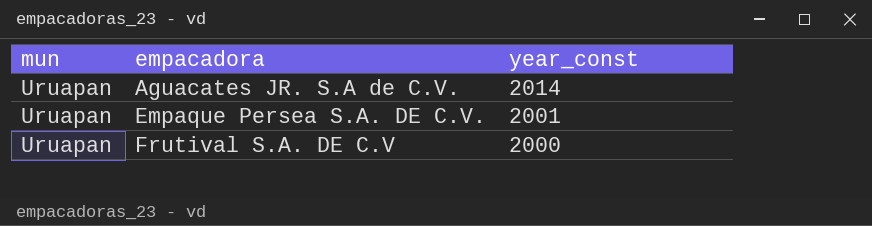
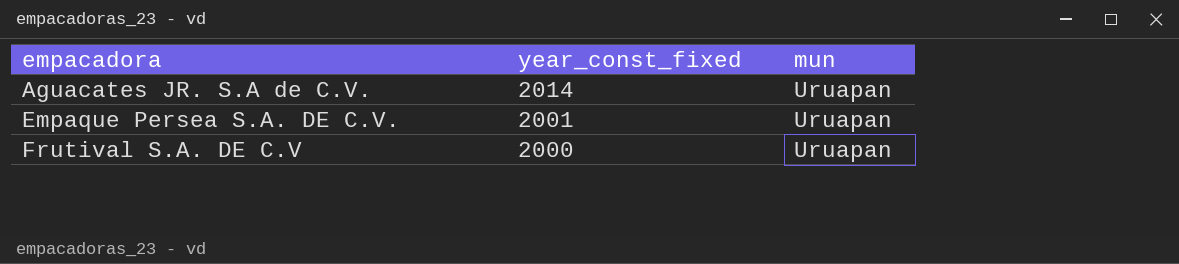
column name: year_const -> year_const_fixed
column mun | position: 1 -> 3

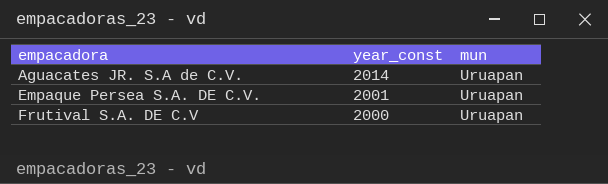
column name: year_const_fixed -> year_const

